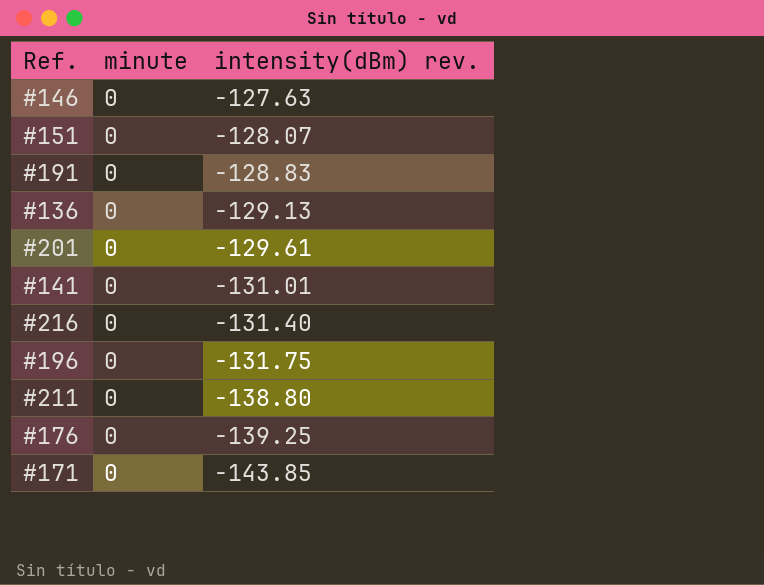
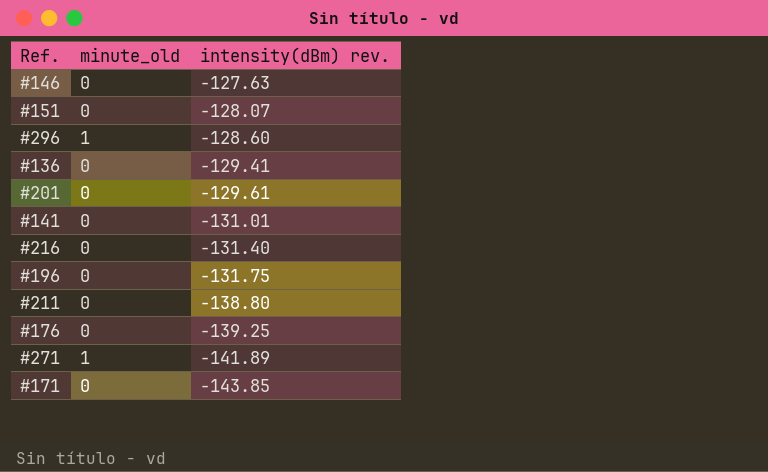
column name: minute -> minute_old
row #191: 0 | -128.83 -> none
row #296: none -> 1 | -128.60
#136 | intensity(dBm) rev.: -129.13 -> -129.41
row #271: none -> 1 | -141.89

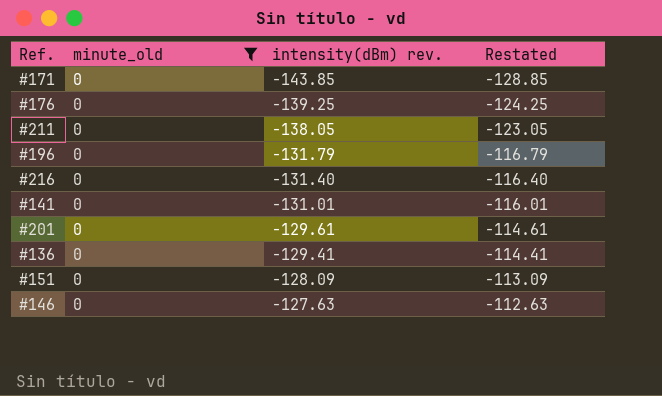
filter: none -> minute_old = 0
row order: intensity(dBm) rev. descending -> intensity(dBm) rev. ascending
column Restated | formula: none -> [intensity(dBm) rev.] + 15
#211 | intensity(dBm) rev.: -138.80 -> -138.05
#196 | intensity(dBm) rev.: -131.75 -> -131.79
#151 | intensity(dBm) rev.: -128.07 -> -128.09

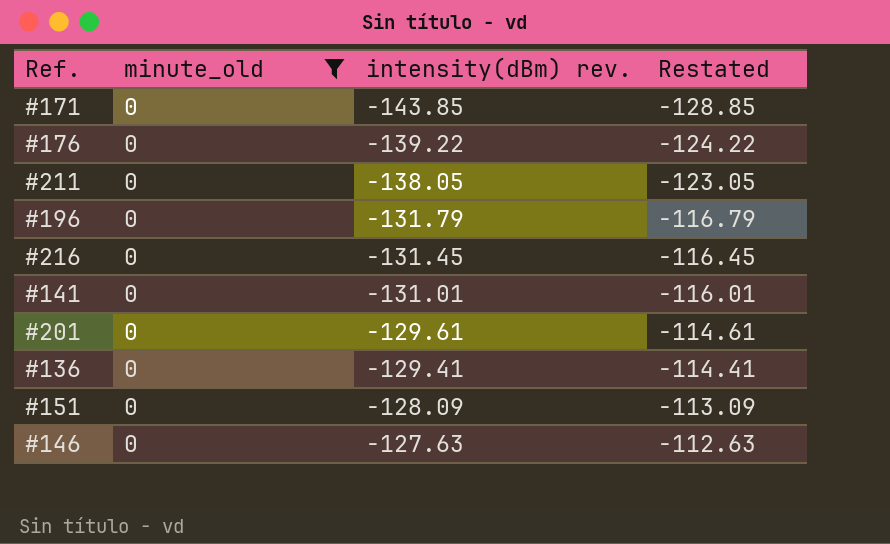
#176 | intensity(dBm) rev.: -139.25 -> -139.22
#176 | Restated: -124.25 -> -124.22
#216 | intensity(dBm) rev.: -131.40 -> -131.45
#216 | Restated: -116.40 -> -116.45

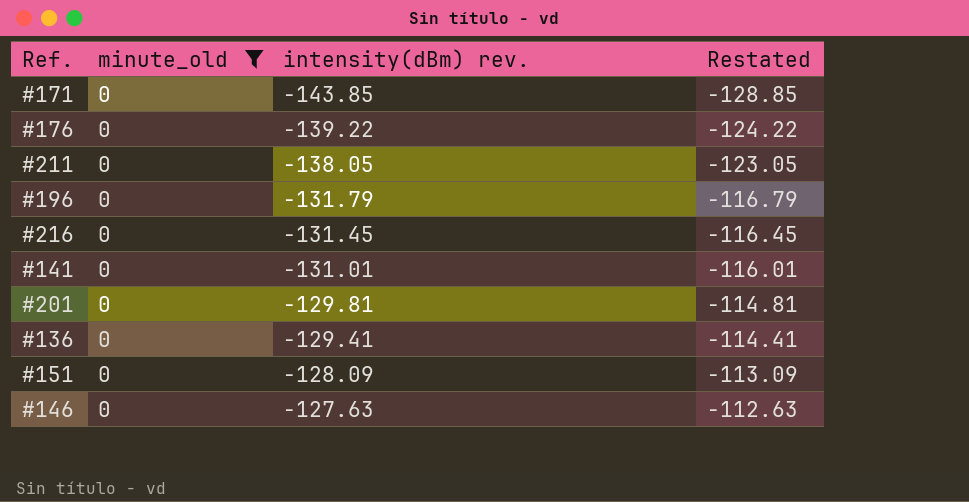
#201 | intensity(dBm) rev.: -129.61 -> -129.81
#201 | Restated: -114.61 -> -114.81

